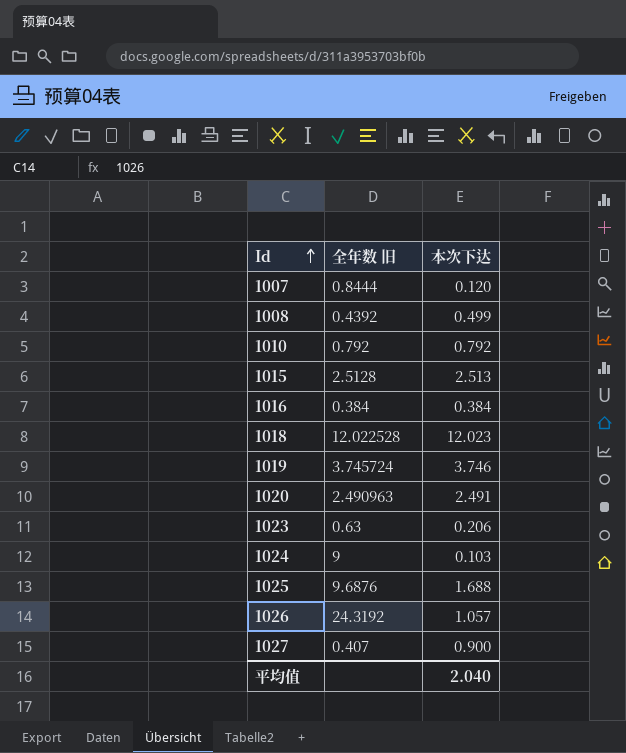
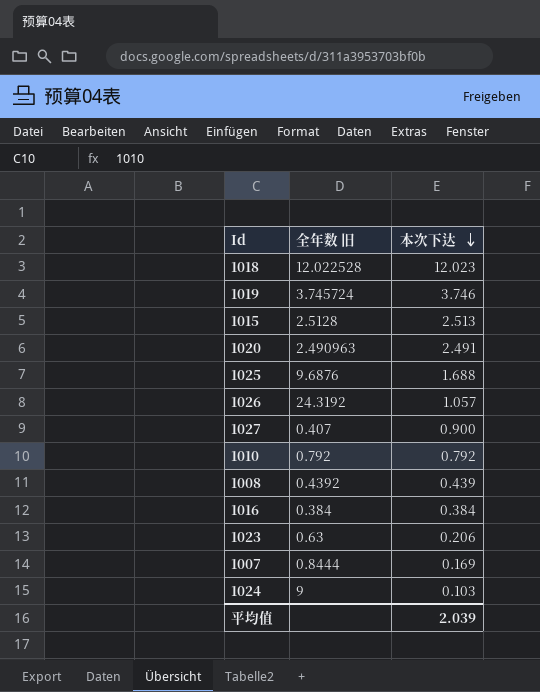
row order: Id ascending -> 本次下达 descending
1008 | 本次下达: 0.499 -> 0.439
1007 | 本次下达: 0.120 -> 0.169
平均值 | 本次下达: 2.040 -> 2.039

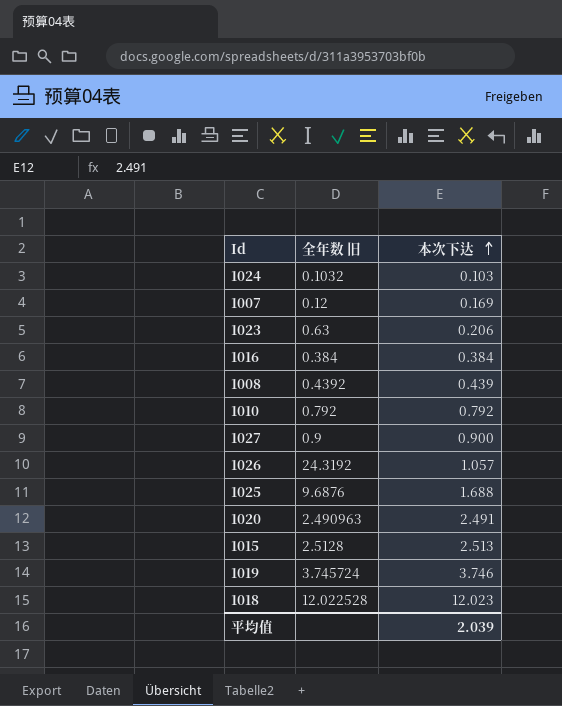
row order: 本次下达 descending -> 本次下达 ascending
1024 | 全年数 旧: 9 -> 0.1032
1007 | 全年数 旧: 0.8444 -> 0.12
1027 | 全年数 旧: 0.407 -> 0.9

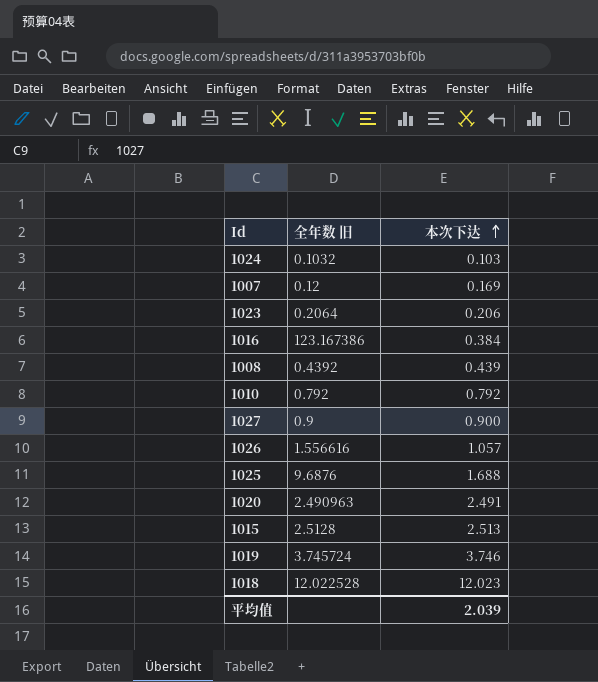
1023 | 全年数 旧: 0.63 -> 0.2064
1016 | 全年数 旧: 0.384 -> 123.167386
1026 | 全年数 旧: 24.3192 -> 1.556616

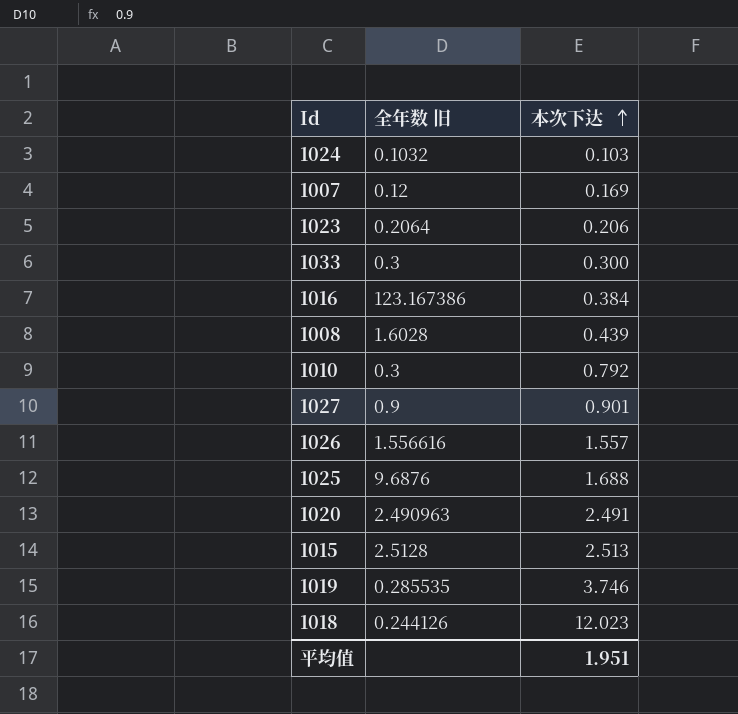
row 1033: none -> 0.3 | 0.300
1008 | 全年数 旧: 0.4392 -> 1.6028
1010 | 全年数 旧: 0.792 -> 0.3
1027 | 本次下达: 0.900 -> 0.901
1026 | 本次下达: 1.057 -> 1.557
1019 | 全年数 旧: 3.745724 -> 0.285535
1018 | 全年数 旧: 12.022528 -> 0.244126
平均值 | 本次下达: 2.039 -> 1.951

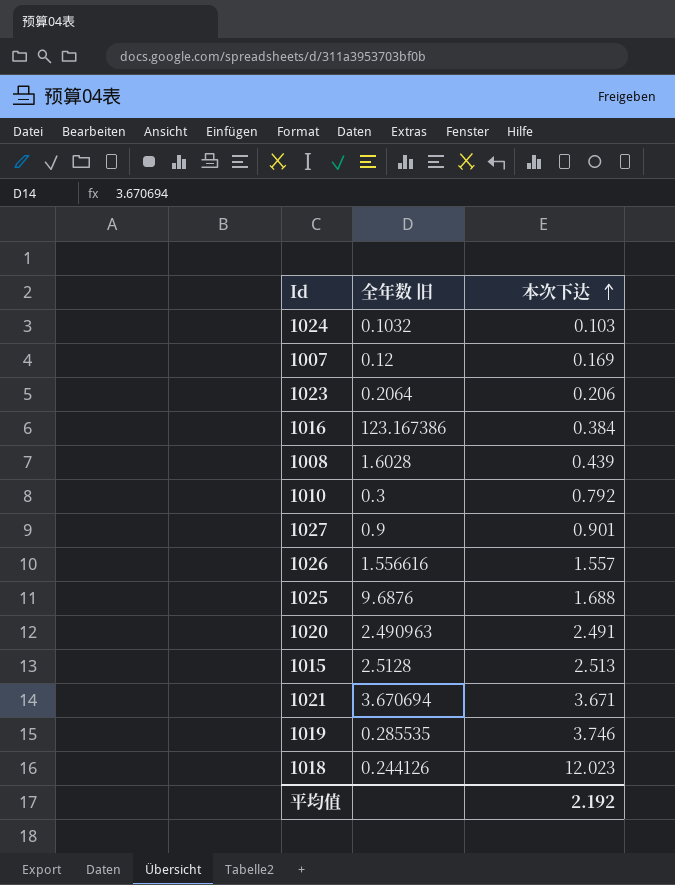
row 1033: 0.3 | 0.300 -> none
row 1021: none -> 3.670694 | 3.671
平均值 | 本次下达: 1.951 -> 2.192

